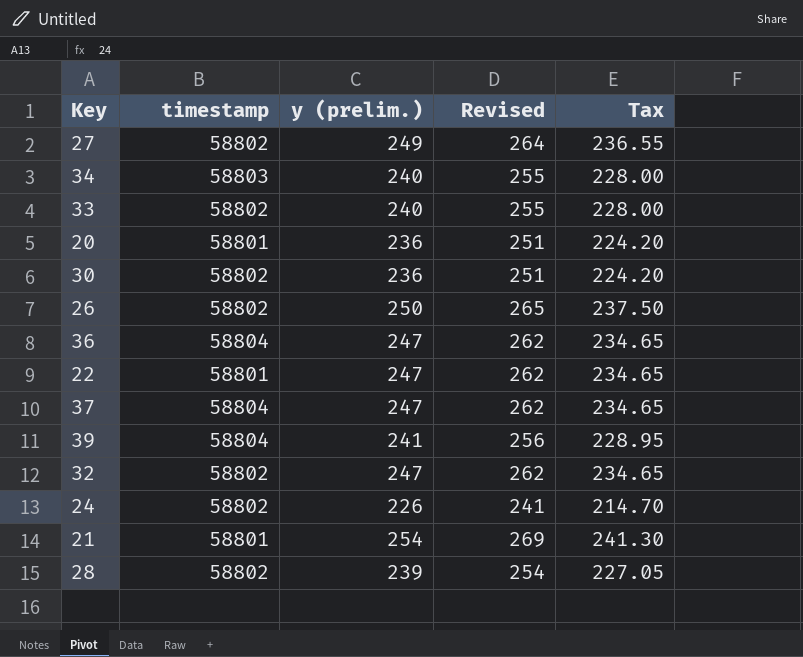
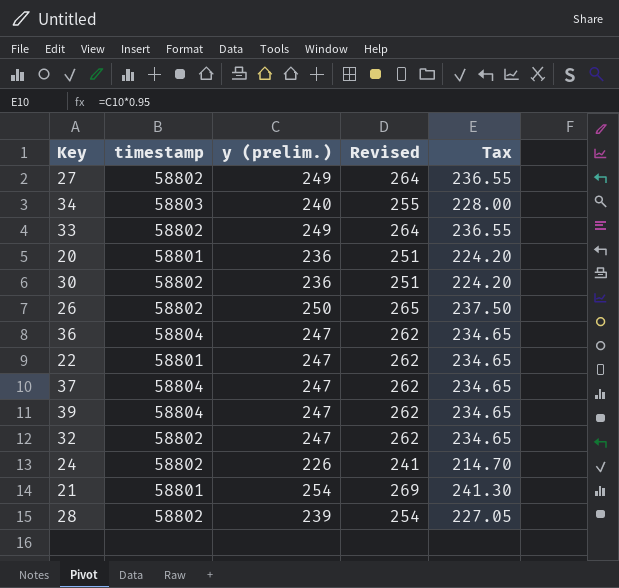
33 | y (prelim.): 240 -> 249
33 | Revised: 255 -> 264
33 | Tax: 228.00 -> 236.55
39 | y (prelim.): 241 -> 247
39 | Revised: 256 -> 262
39 | Tax: 228.95 -> 234.65

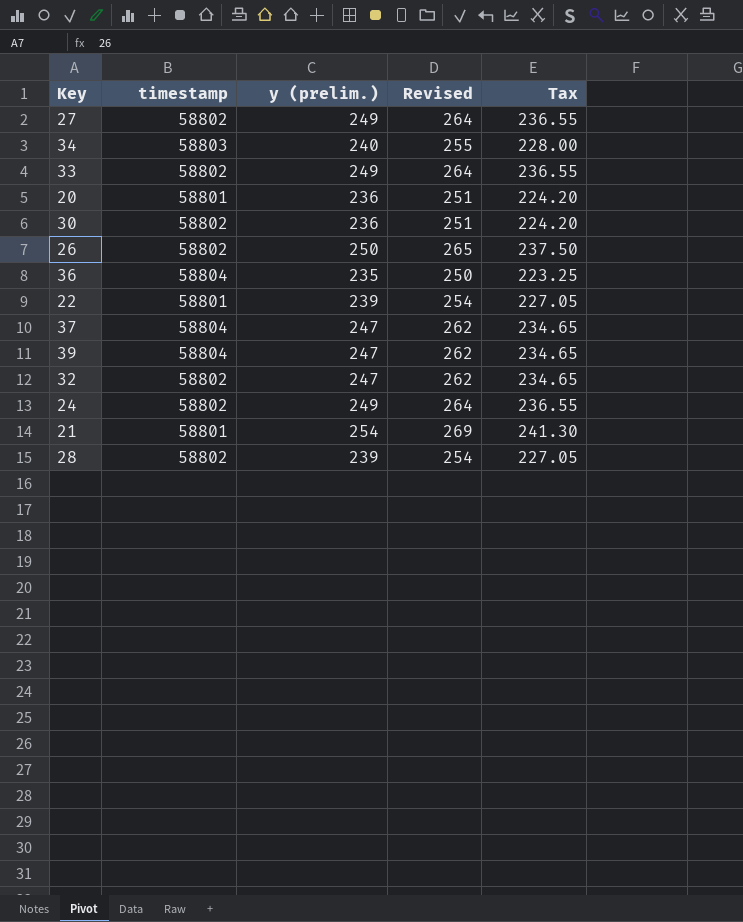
36 | y (prelim.): 247 -> 235
36 | Revised: 262 -> 250
36 | Tax: 234.65 -> 223.25
22 | y (prelim.): 247 -> 239
22 | Revised: 262 -> 254
22 | Tax: 234.65 -> 227.05
24 | y (prelim.): 226 -> 249
24 | Revised: 241 -> 264
24 | Tax: 214.70 -> 236.55

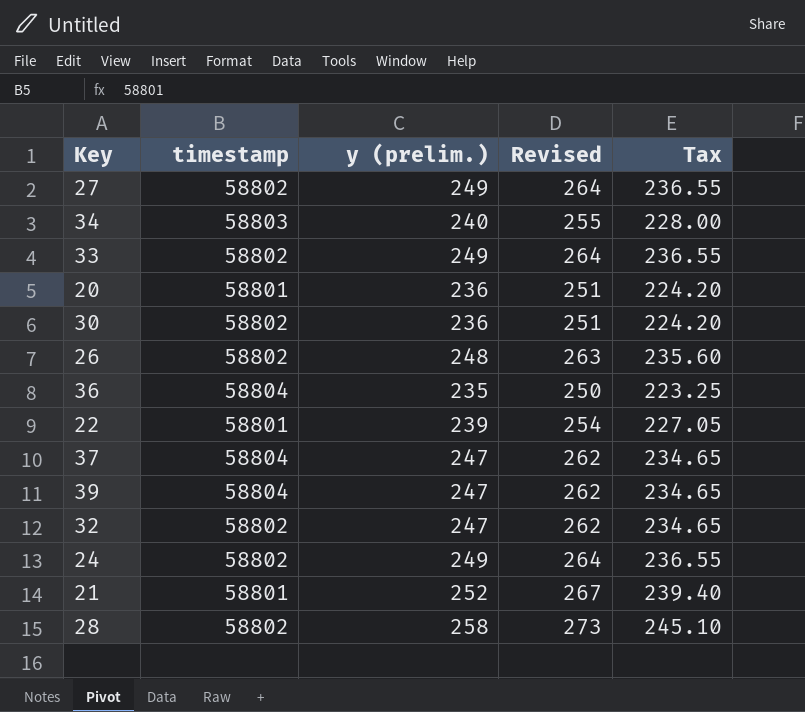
26 | y (prelim.): 250 -> 248
26 | Revised: 265 -> 263
26 | Tax: 237.50 -> 235.60
21 | y (prelim.): 254 -> 252
21 | Revised: 269 -> 267
21 | Tax: 241.30 -> 239.40
28 | y (prelim.): 239 -> 258
28 | Revised: 254 -> 273
28 | Tax: 227.05 -> 245.10

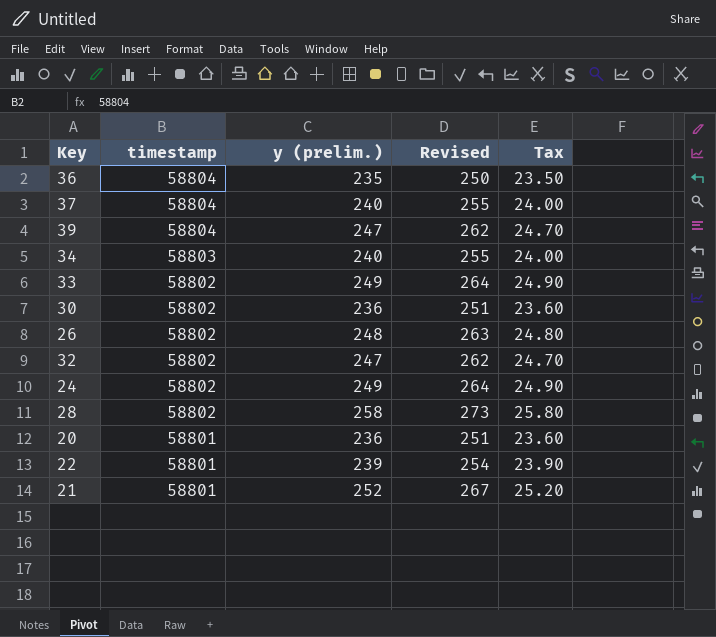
row order: none -> timestamp descending
column Tax | formula: [y (prelim.)] * 0.95 -> [y (prelim.)] * 0.1
row 27: 58802 | 249 | 264 | 236.55 -> none
37 | y (prelim.): 247 -> 240
37 | Revised: 262 -> 255

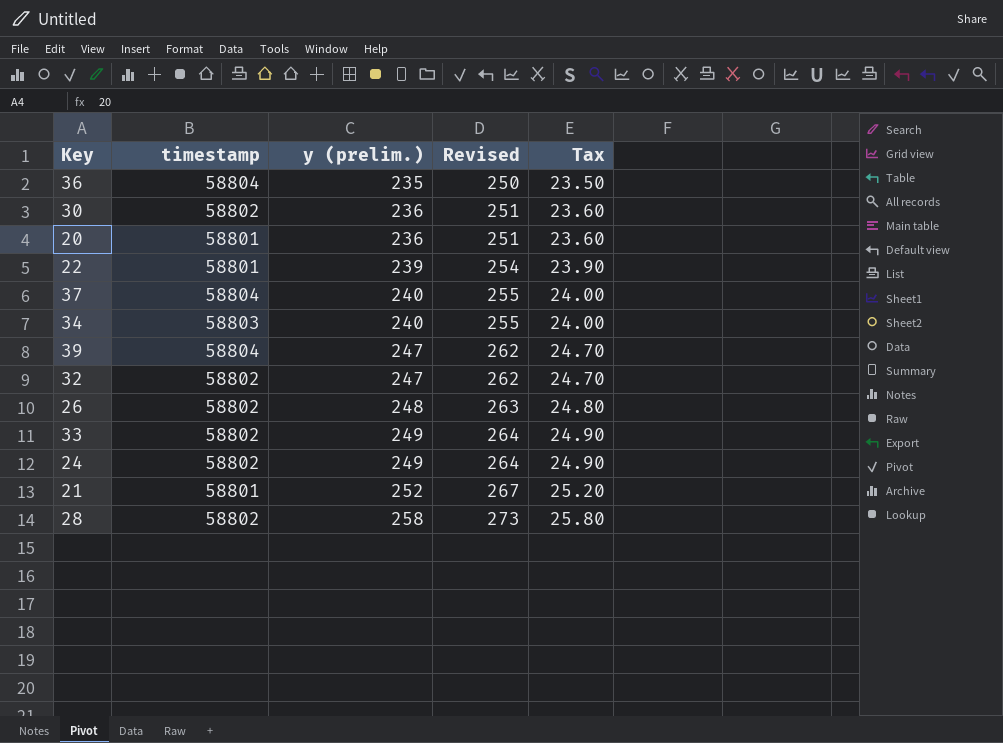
row order: timestamp descending -> y (prelim.) ascending

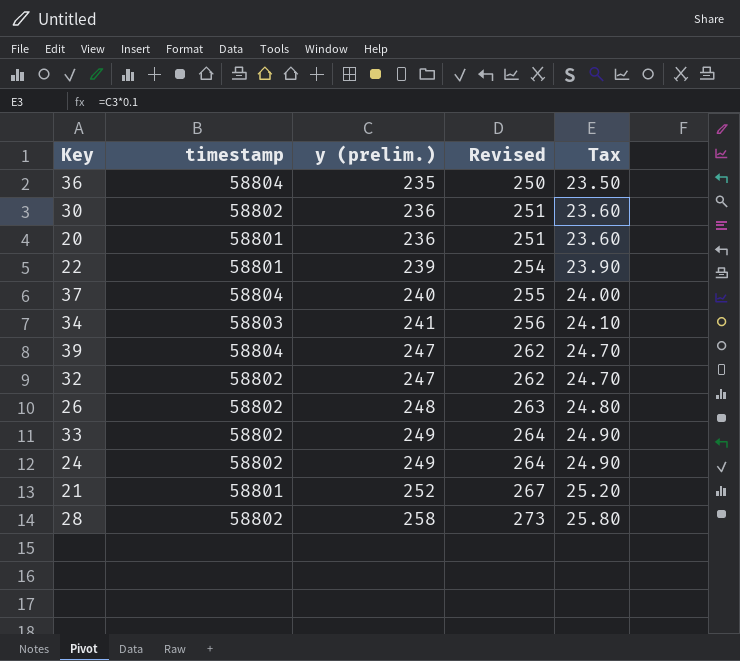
34 | y (prelim.): 240 -> 241
34 | Revised: 255 -> 256
34 | Tax: 24.00 -> 24.10

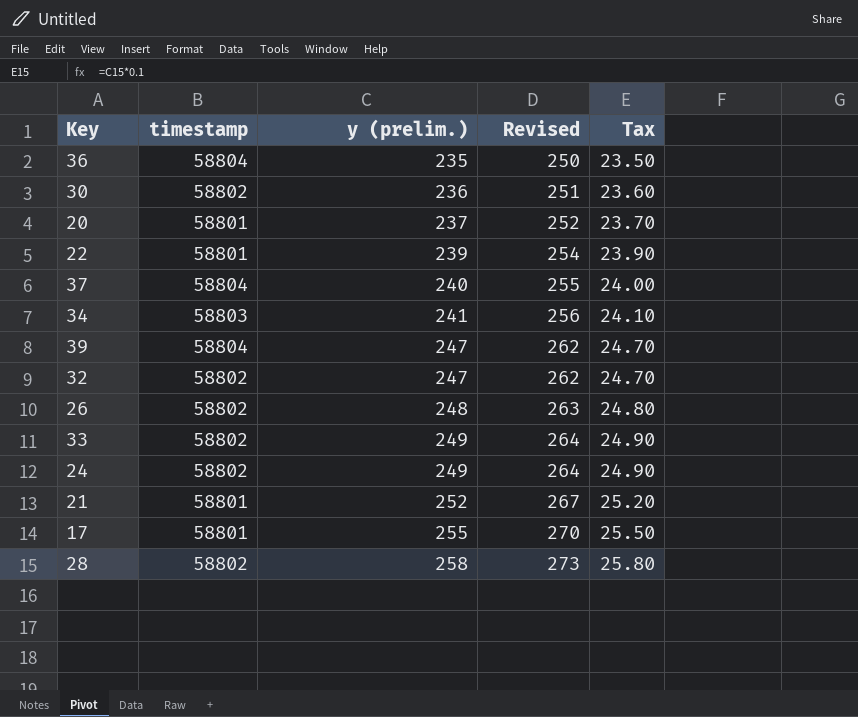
20 | y (prelim.): 236 -> 237
20 | Revised: 251 -> 252
20 | Tax: 23.60 -> 23.70
row 17: none -> 58801 | 255 | 270 | 25.50

